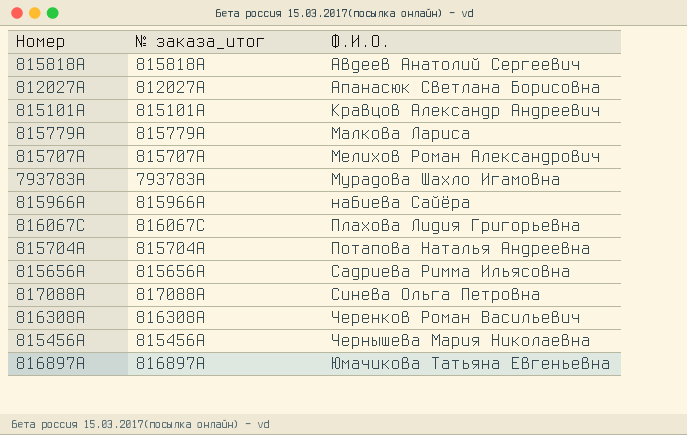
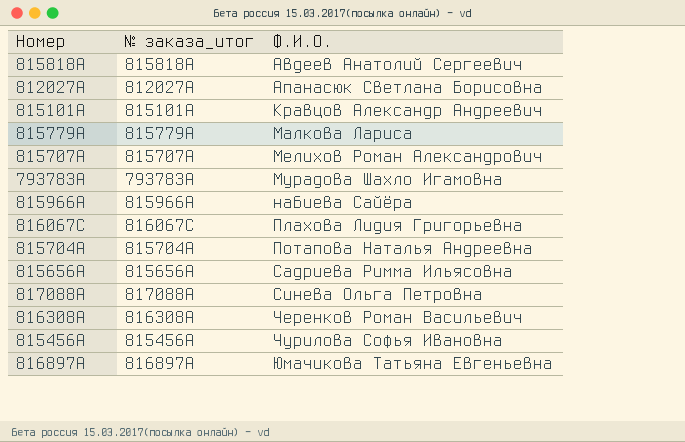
815456A | Ф.И.О.: Чернышева Мария Николаевна -> Чурилова Софья Ивановна

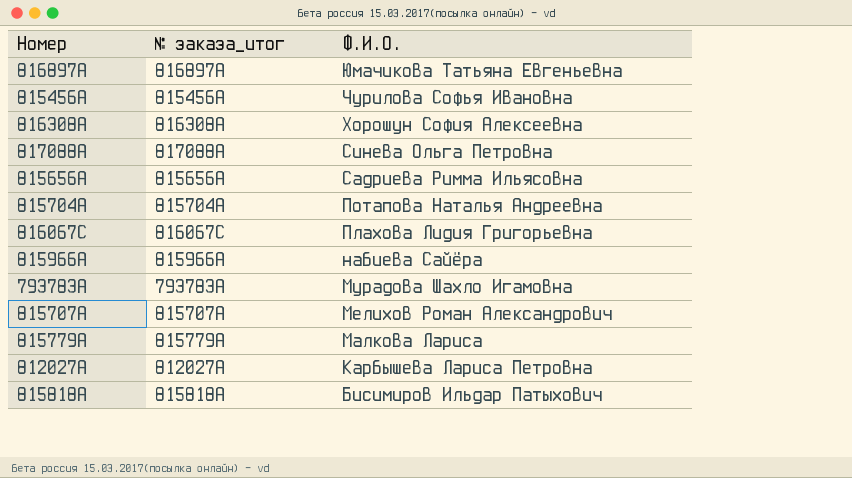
row order: Ф.И.О. ascending -> Ф.И.О. descending
row 815101A: 815101A | Кравцов Александр Андреевич -> none
816308A | Ф.И.О.: Черенков Роман Васильевич -> Хорошун София Алексеевна
812027A | Ф.И.О.: Апанасюк Светлана Борисовна -> Карбышева Лариса Петровна
815818A | Ф.И.О.: Авдеев Анатолий Сергеевич -> Бисимиров Ильдар Патыхович

